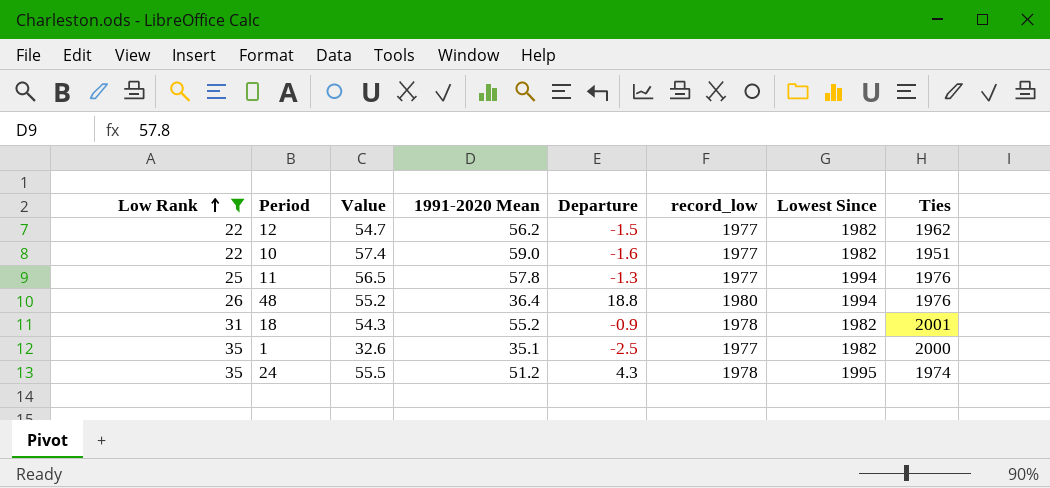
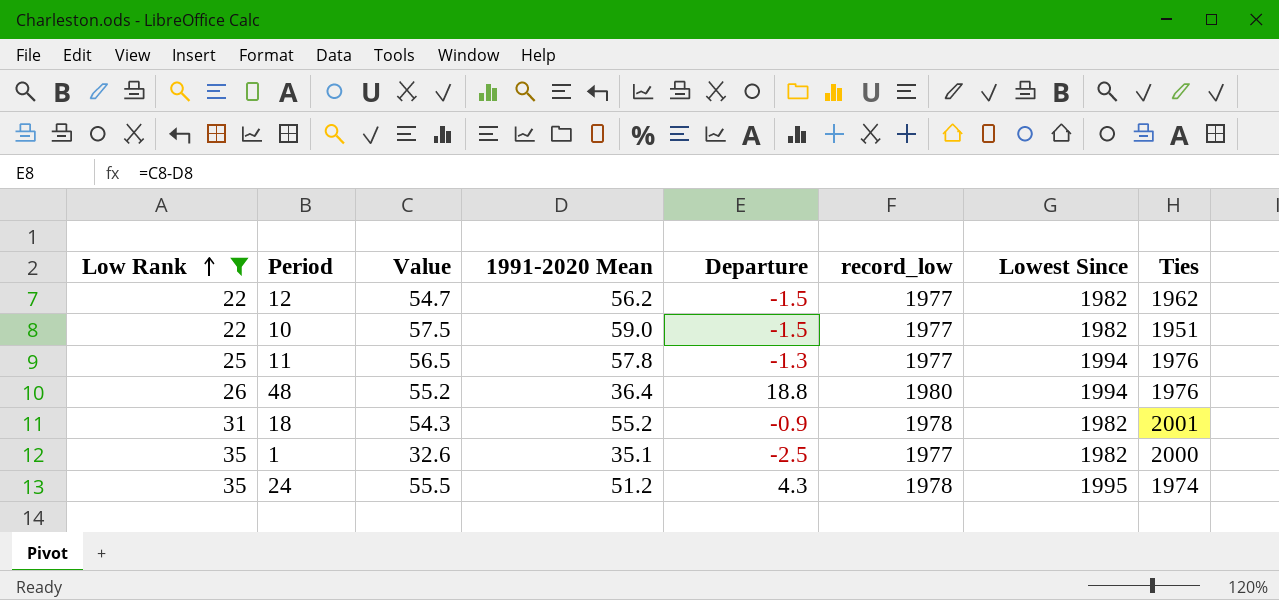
10 | Value: 57.4 -> 57.5
10 | Departure: -1.6 -> -1.5

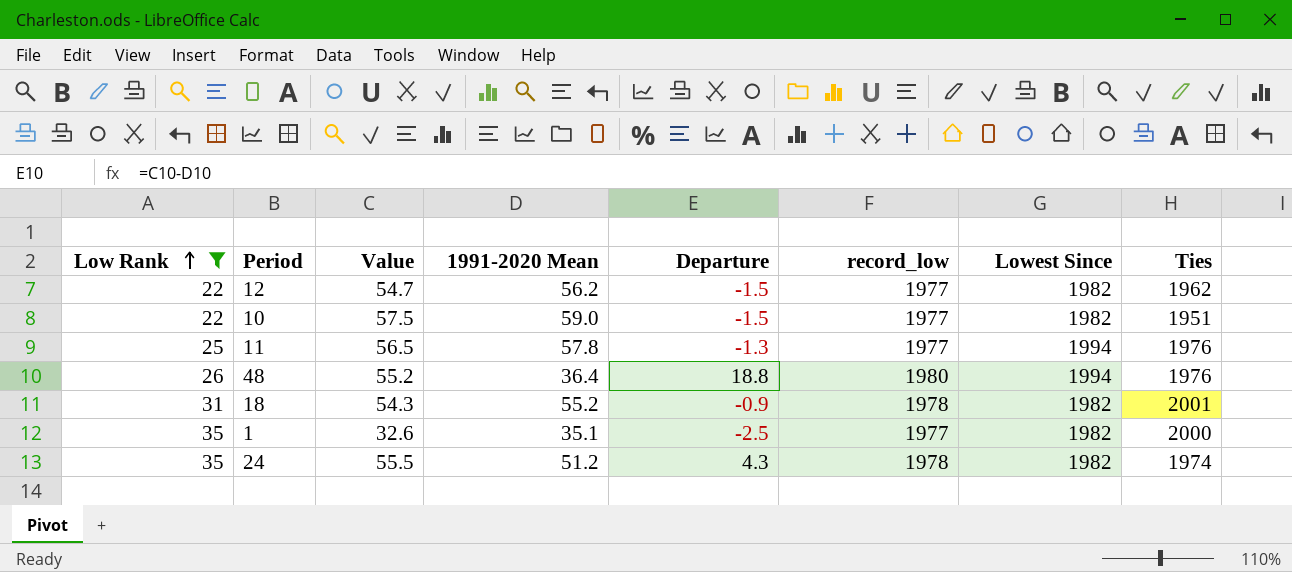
24 | Lowest Since: 1995 -> 1982

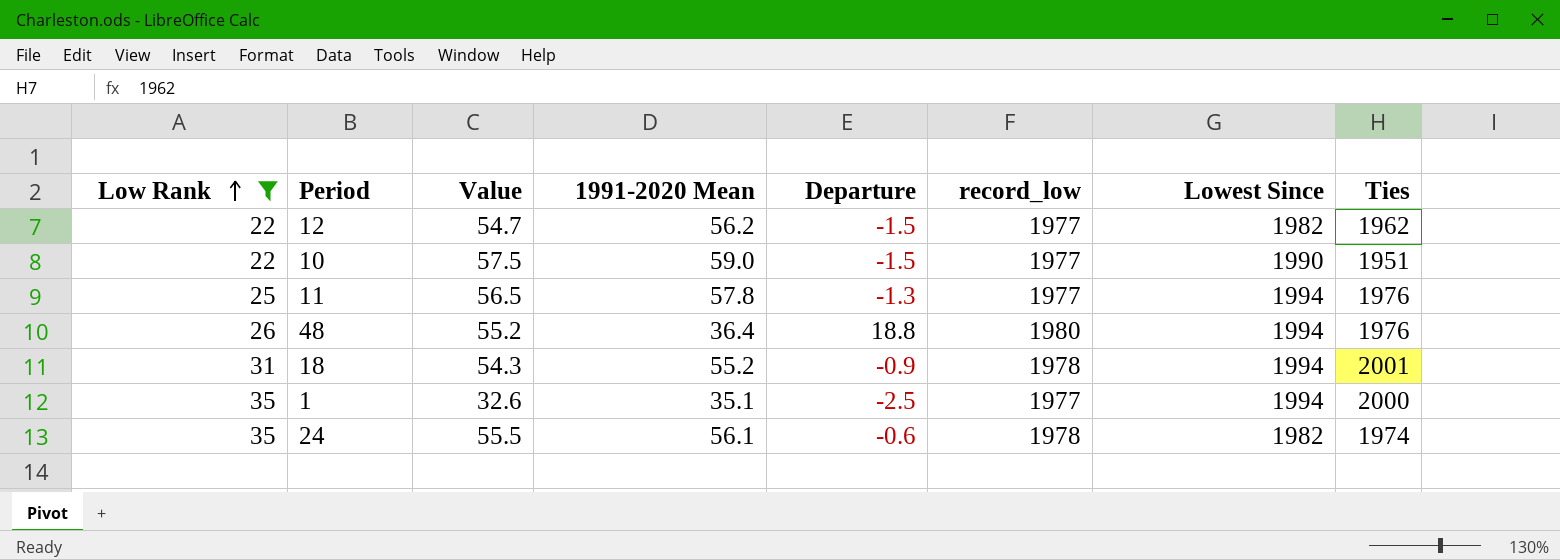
10 | Lowest Since: 1982 -> 1990
18 | Lowest Since: 1982 -> 1994
1 | Lowest Since: 1982 -> 1994
24 | 1991-2020 Mean: 51.2 -> 56.1
24 | Departure: 4.3 -> -0.6

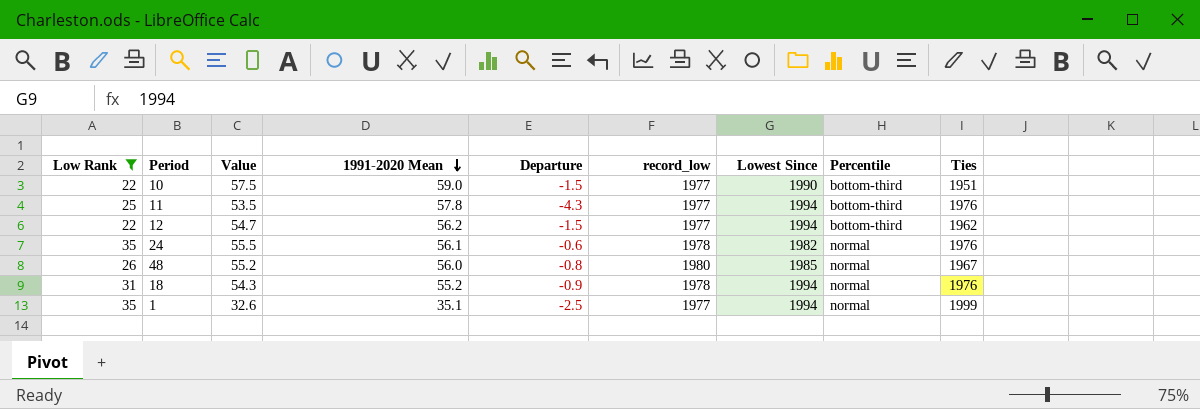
row order: Low Rank ascending -> 1991-2020 Mean descending
column Percentile | position: none -> 8
11 | Value: 56.5 -> 53.5
11 | Departure: -1.3 -> -4.3
12 | Lowest Since: 1982 -> 1994
24 | Ties: 1974 -> 1976
48 | 1991-2020 Mean: 36.4 -> 56.0
48 | Departure: 18.8 -> -0.8
48 | Lowest Since: 1994 -> 1985
48 | Ties: 1976 -> 1967
18 | Ties: 2001 -> 1976
1 | Ties: 2000 -> 1999

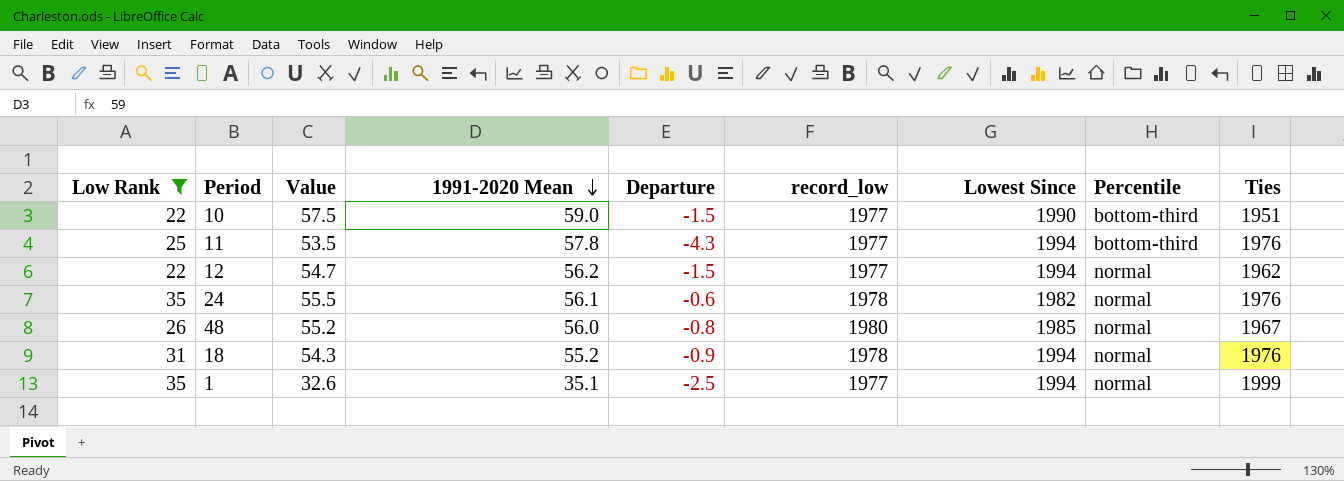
12 | Percentile: bottom-third -> normal

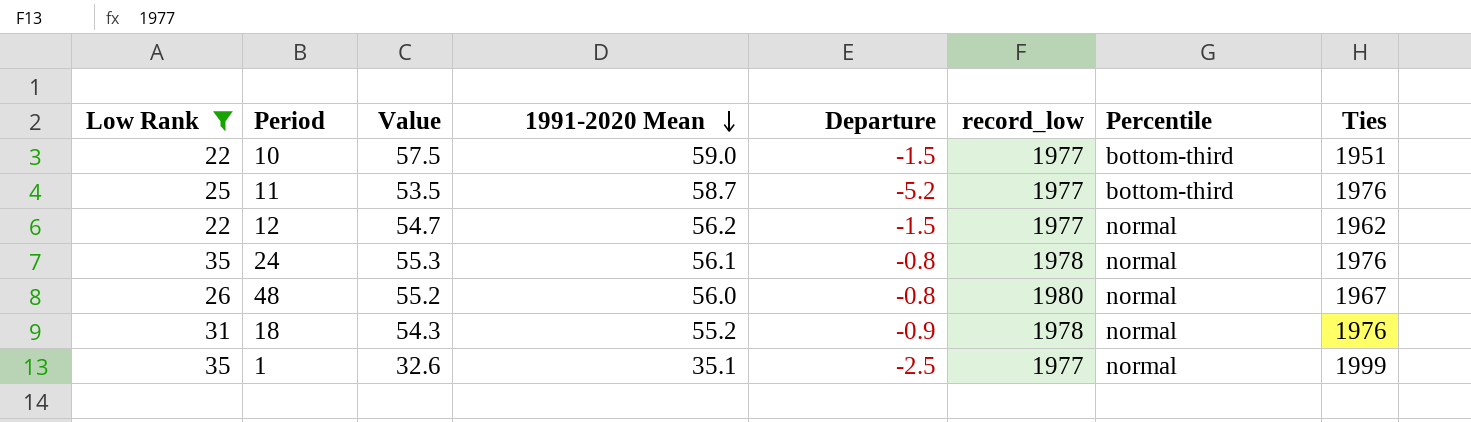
column Lowest Since | position: 7 -> none
11 | 1991-2020 Mean: 57.8 -> 58.7
11 | Departure: -4.3 -> -5.2
24 | Value: 55.5 -> 55.3
24 | Departure: -0.6 -> -0.8

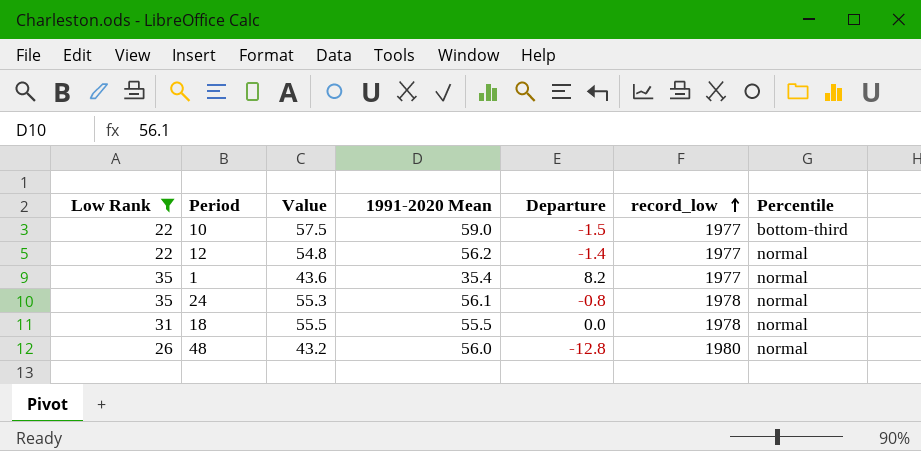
row order: 1991-2020 Mean descending -> record_low ascending
column Ties | position: 8 -> none
row 11: 25 | 53.5 | 58.7 | -5.2 | 1977 | bottom-third | 1976 -> none
12 | Value: 54.7 -> 54.8
12 | Departure: -1.5 -> -1.4
1 | Value: 32.6 -> 43.6
1 | 1991-2020 Mean: 35.1 -> 35.4
1 | Departure: -2.5 -> 8.2
18 | Value: 54.3 -> 55.5
18 | 1991-2020 Mean: 55.2 -> 55.5
18 | Departure: -0.9 -> 0.0
48 | Value: 55.2 -> 43.2
48 | Departure: -0.8 -> -12.8

